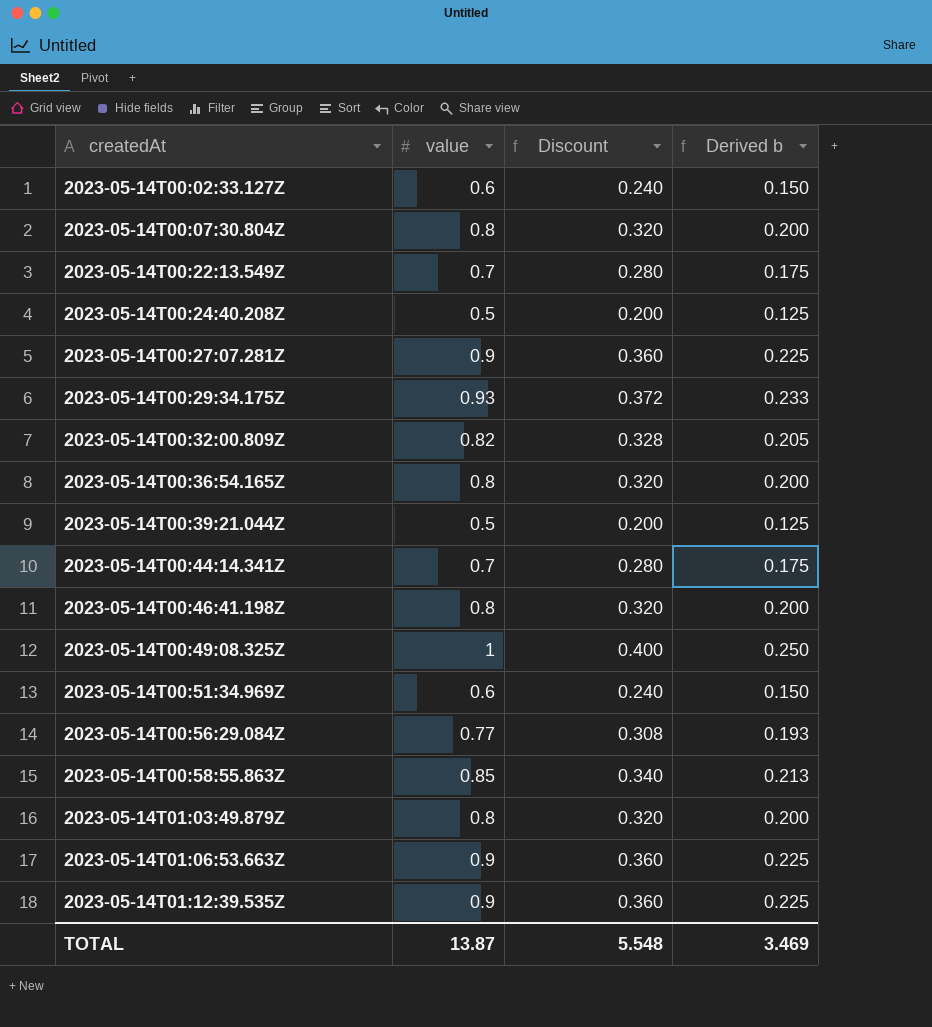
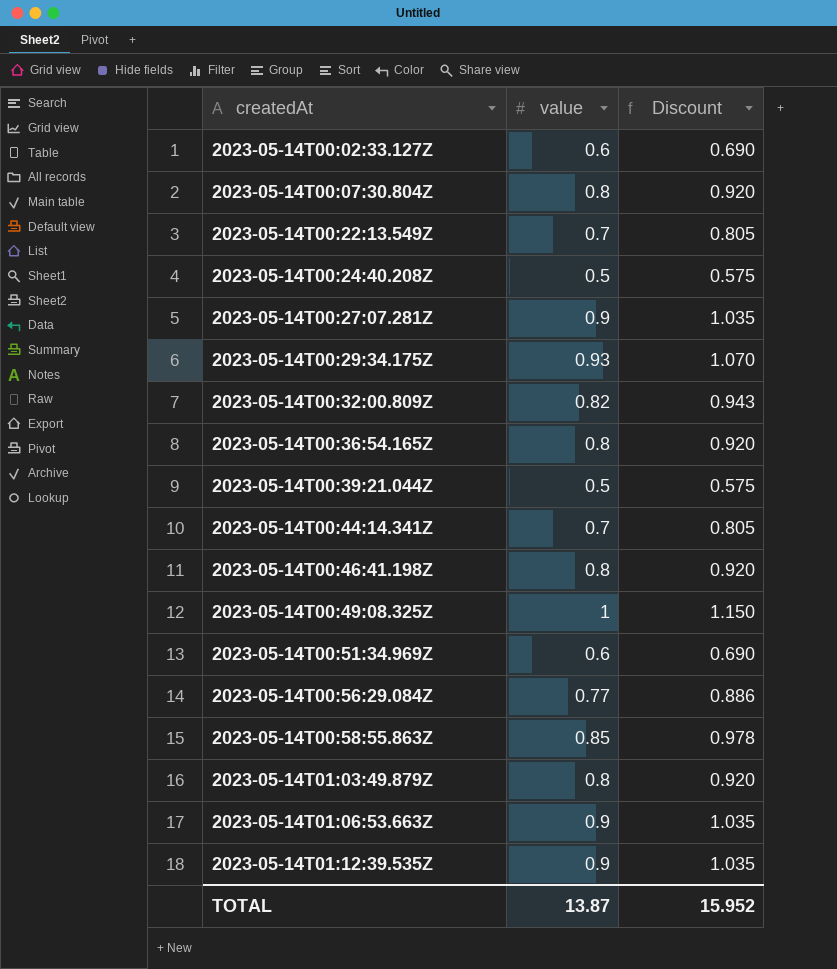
column Derived b | formula: [value] * 0.25 -> none
column Discount | formula: [value] * 0.4 -> [value] * 1.15
TOTAL | Discount: 5.548 -> 15.952

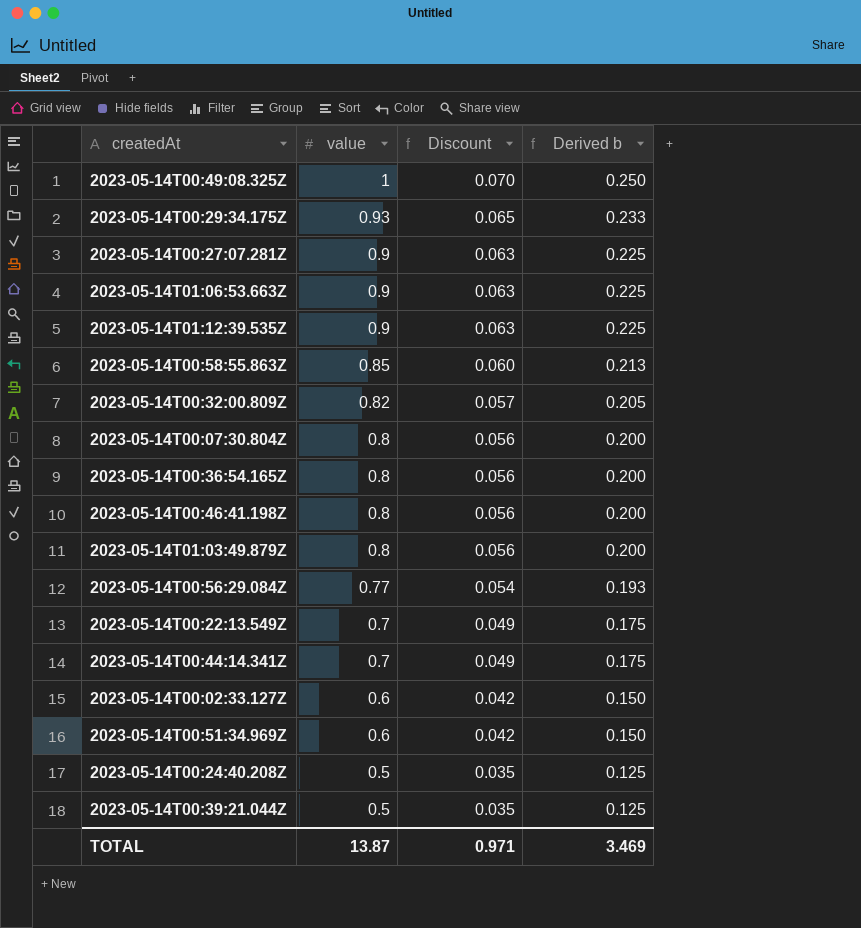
row order: createdAt ascending -> value descending
column Discount | formula: [value] * 1.15 -> [value] * 0.07
column Derived b | formula: none -> [value] * 0.25
TOTAL | Discount: 15.952 -> 0.971

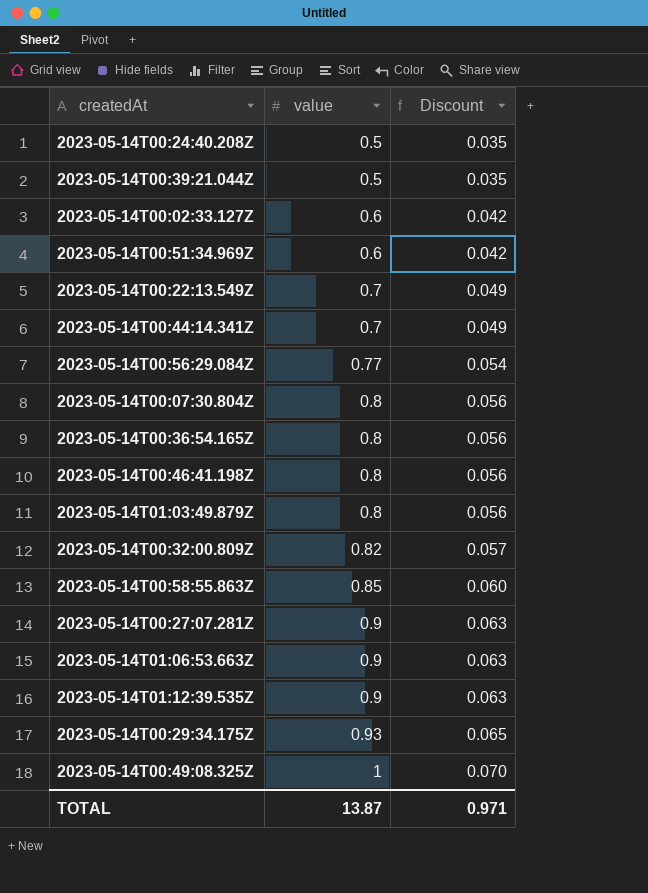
row order: value descending -> value ascending
column Derived b | formula: [value] * 0.25 -> none

